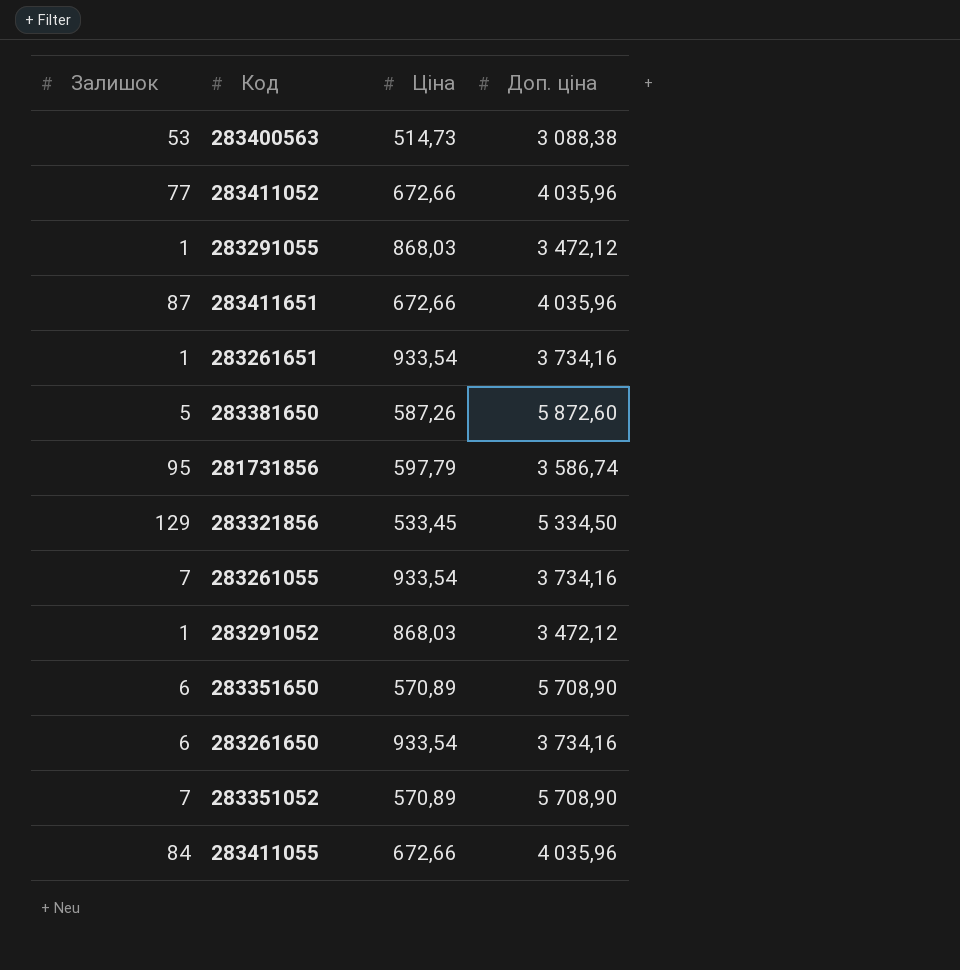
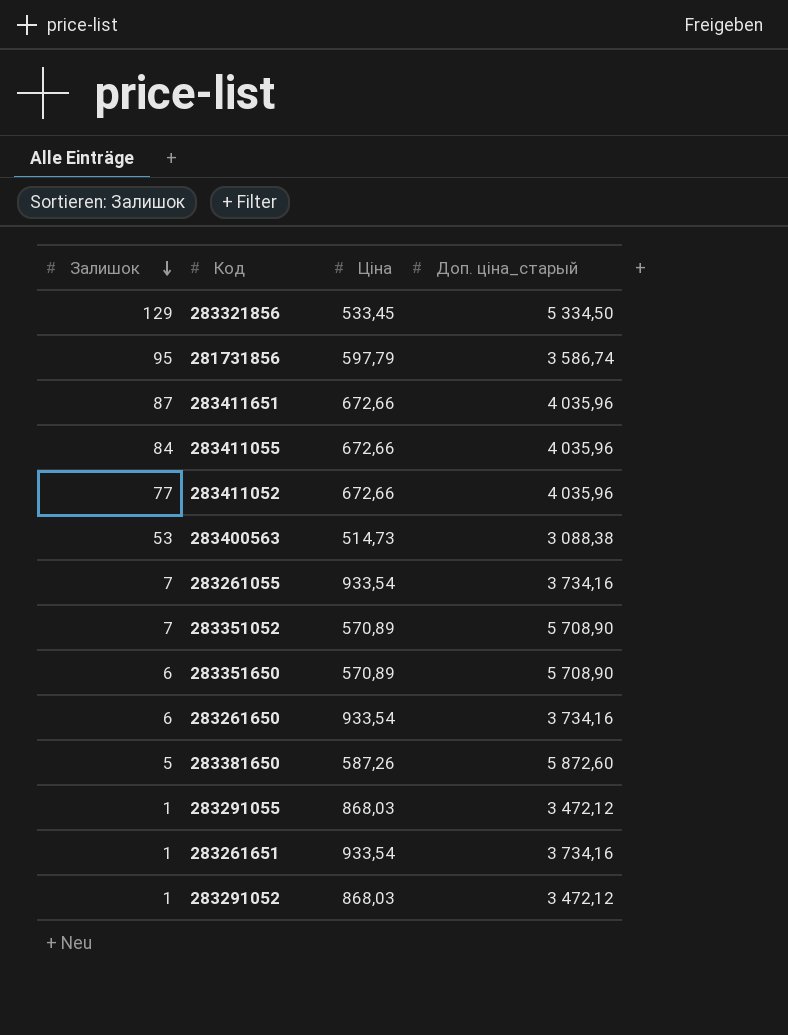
row order: none -> Залишок descending
column name: Доп. ціна -> Доп. ціна_старый

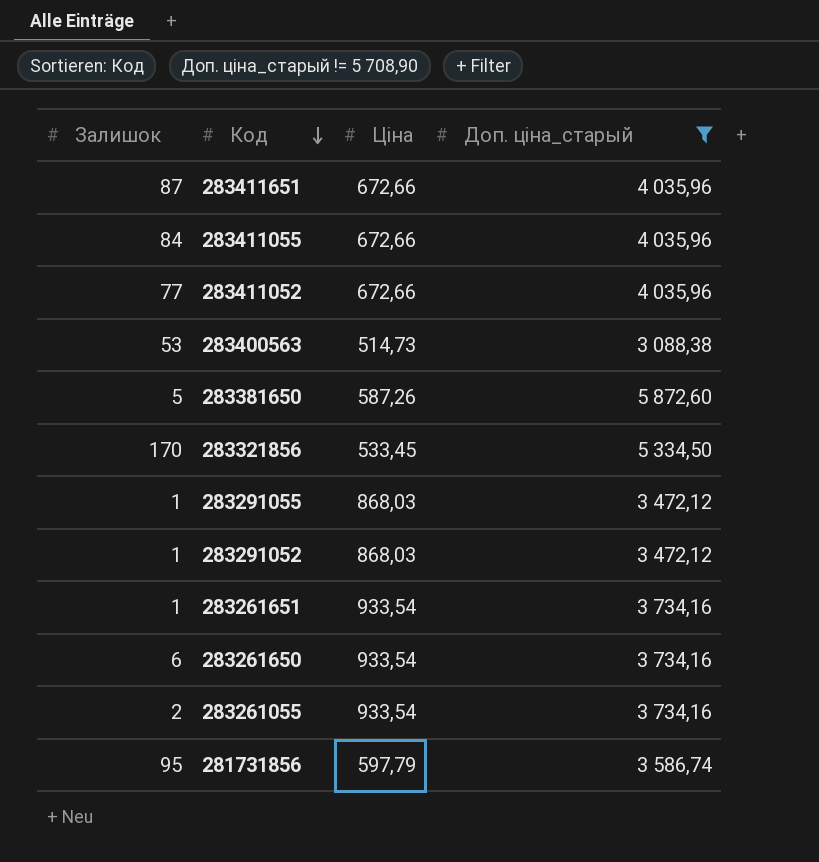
filter: none -> Доп. ціна_старый != 5 708,90
row order: Залишок descending -> Код descending
283321856 | Залишок: 129 -> 170
283261055 | Залишок: 7 -> 2

